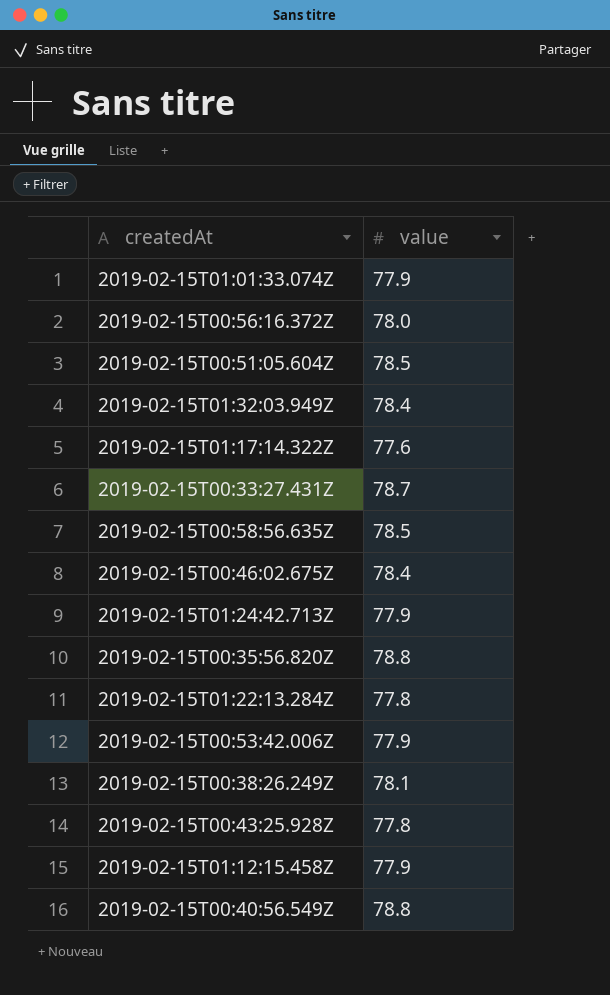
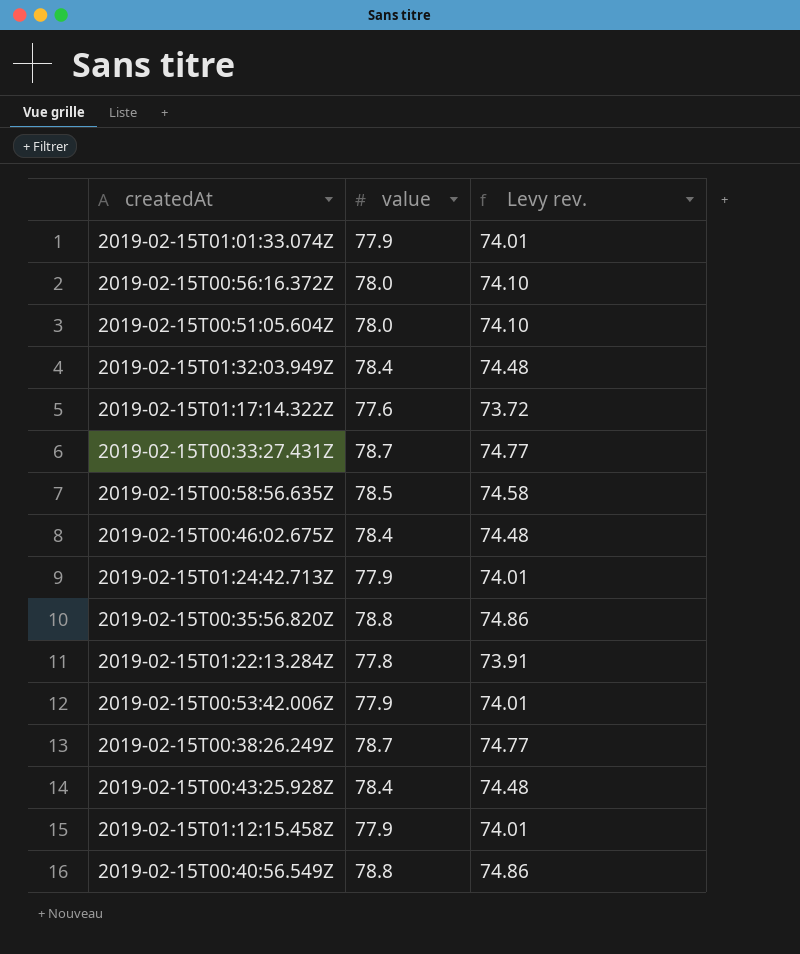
column Levy rev. | formula: none -> [value] * 0.95
2019-02-15T00:51:05.604Z | value: 78.5 -> 78.0
2019-02-15T00:38:26.249Z | value: 78.1 -> 78.7
2019-02-15T00:43:25.928Z | value: 77.8 -> 78.4

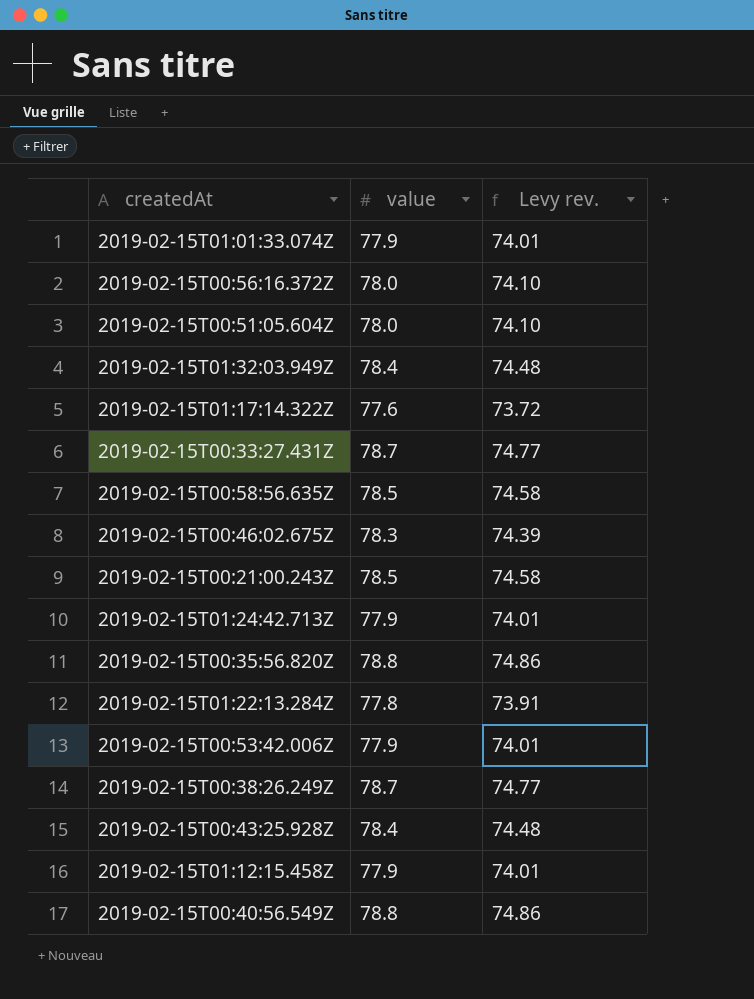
2019-02-15T00:46:02.675Z | value: 78.4 -> 78.3
2019-02-15T00:46:02.675Z | Levy rev.: 74.48 -> 74.39
row 2019-02-15T00:21:00.243Z: none -> 78.5 | 74.58

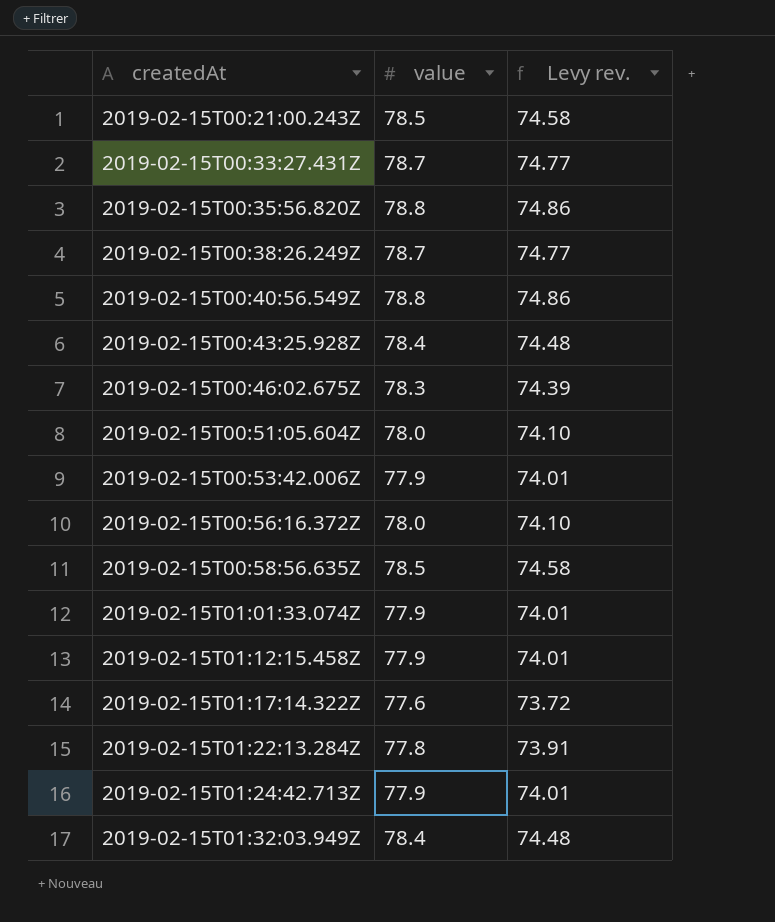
row order: none -> createdAt ascending

